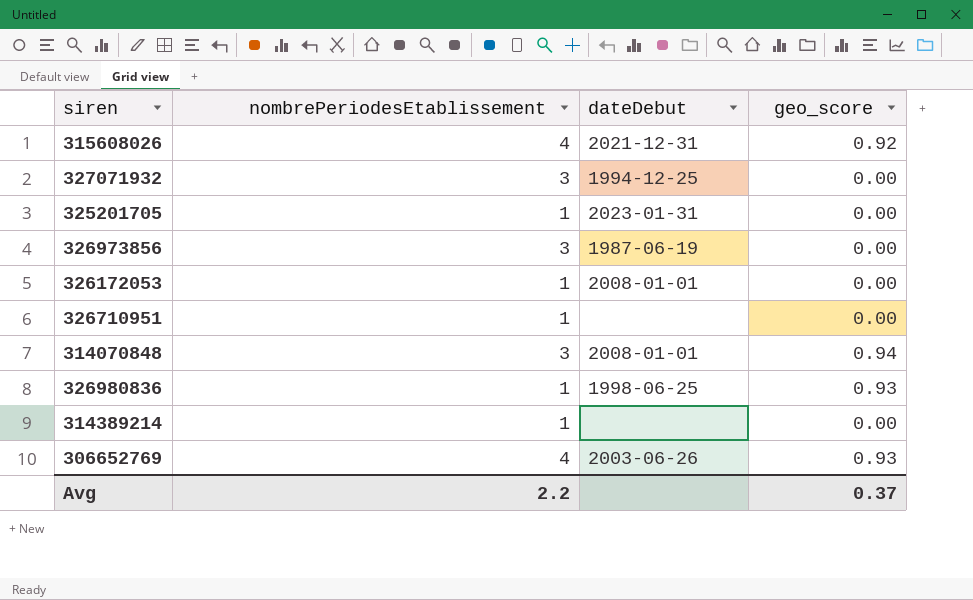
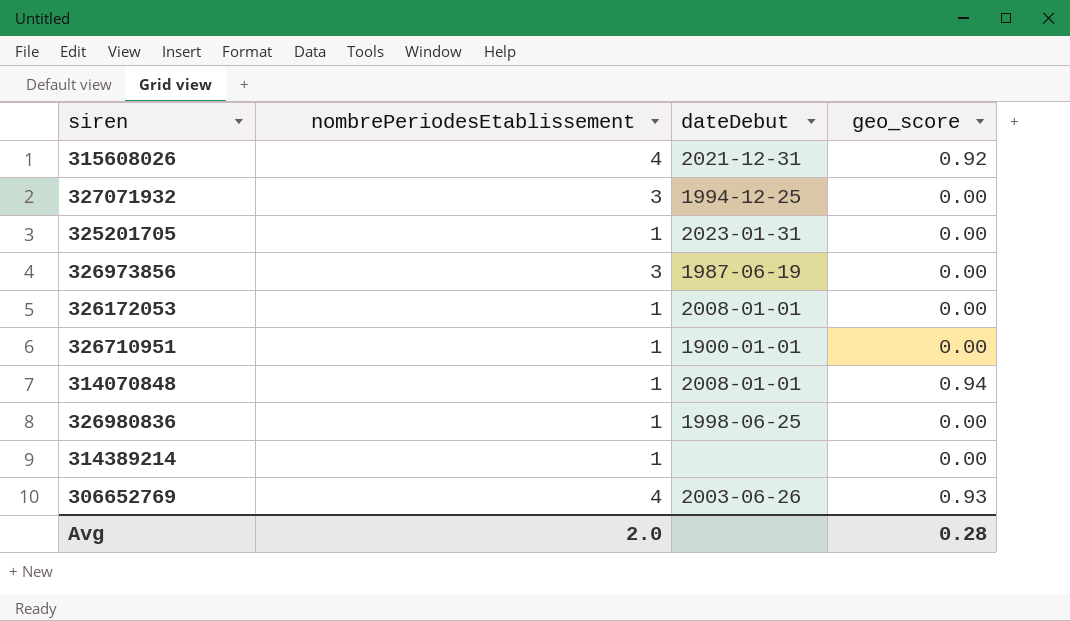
326710951 | dateDebut: none -> 1900-01-01
314070848 | nombrePeriodesEtablissement: 3 -> 1
326980836 | geo_score: 0.93 -> 0.00
Avg | nombrePeriodesEtablissement: 2.2 -> 2.0
Avg | geo_score: 0.37 -> 0.28

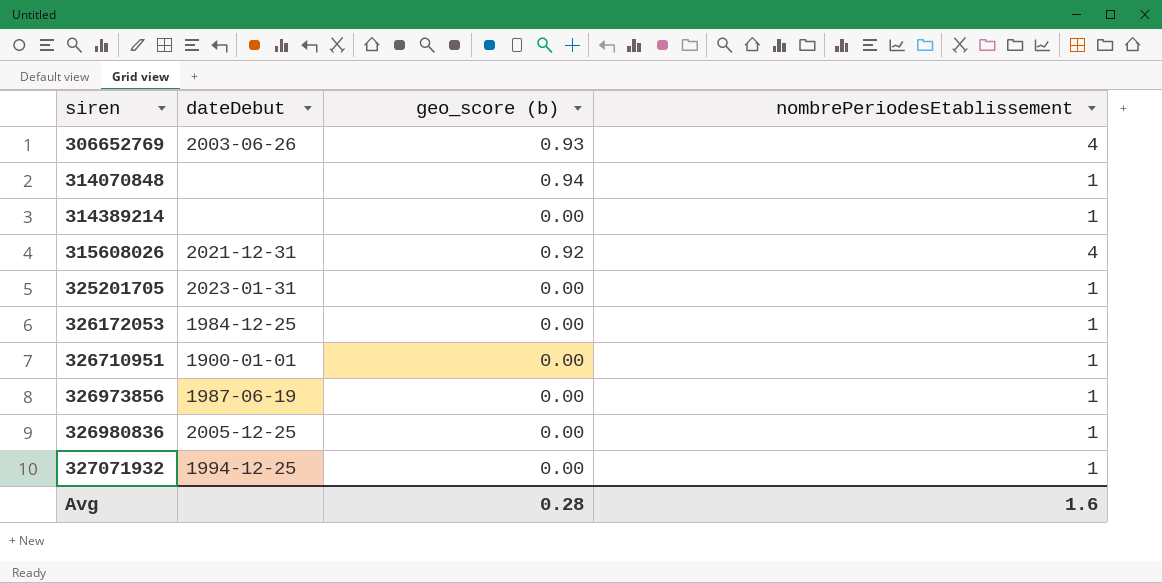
row order: none -> siren ascending
column name: geo_score -> geo_score (b)
column nombrePeriodesEtablissement | position: 2 -> 4
314070848 | dateDebut: 2008-01-01 -> none
326172053 | dateDebut: 2008-01-01 -> 1984-12-25
326973856 | nombrePeriodesEtablissement: 3 -> 1
326980836 | dateDebut: 1998-06-25 -> 2005-12-25
327071932 | nombrePeriodesEtablissement: 3 -> 1
Avg | nombrePeriodesEtablissement: 2.0 -> 1.6

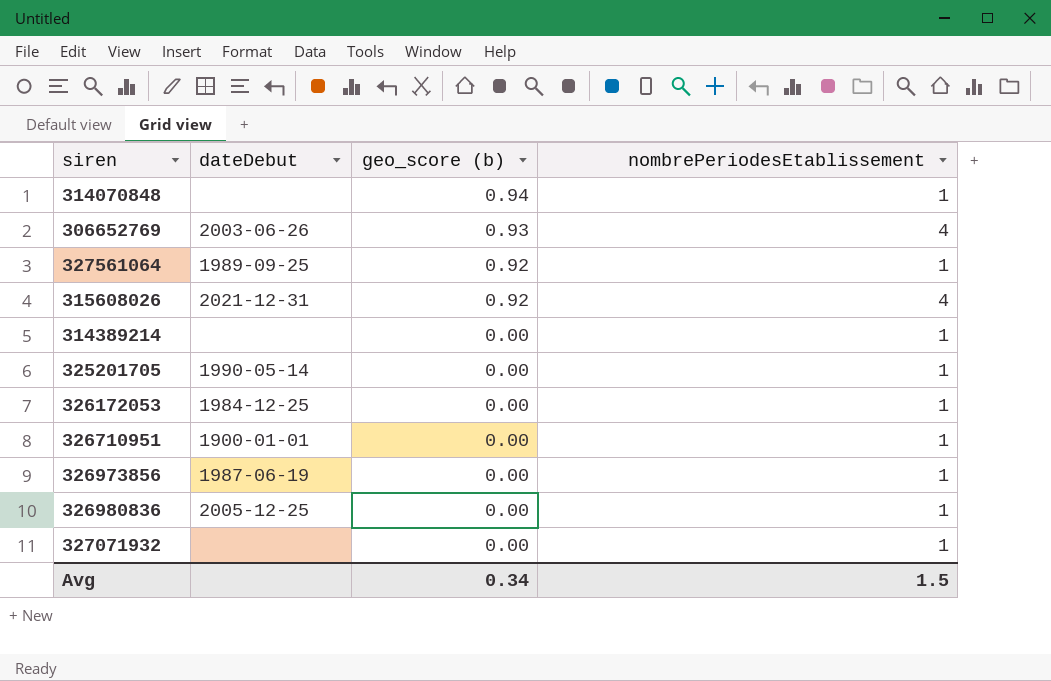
row order: siren ascending -> geo_score (b) descending
row 327561064: none -> 1989-09-25 | 0.92 | 1
325201705 | dateDebut: 2023-01-31 -> 1990-05-14
327071932 | dateDebut: 1994-12-25 -> none
Avg | geo_score (b): 0.28 -> 0.34
Avg | nombrePeriodesEtablissement: 1.6 -> 1.5

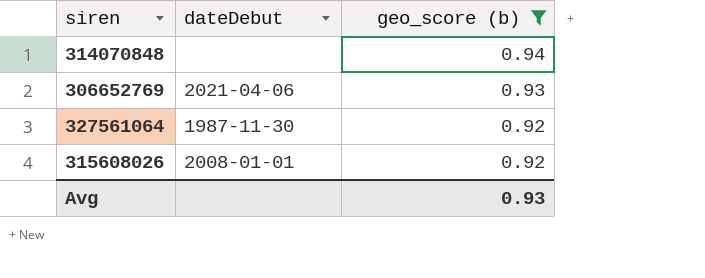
filter: none -> geo_score (b) != 0.00
column nombrePeriodesEtablissement | position: 4 -> none
306652769 | dateDebut: 2003-06-26 -> 2021-04-06
327561064 | dateDebut: 1989-09-25 -> 1987-11-30
315608026 | dateDebut: 2021-12-31 -> 2008-01-01
Avg | geo_score (b): 0.34 -> 0.93

